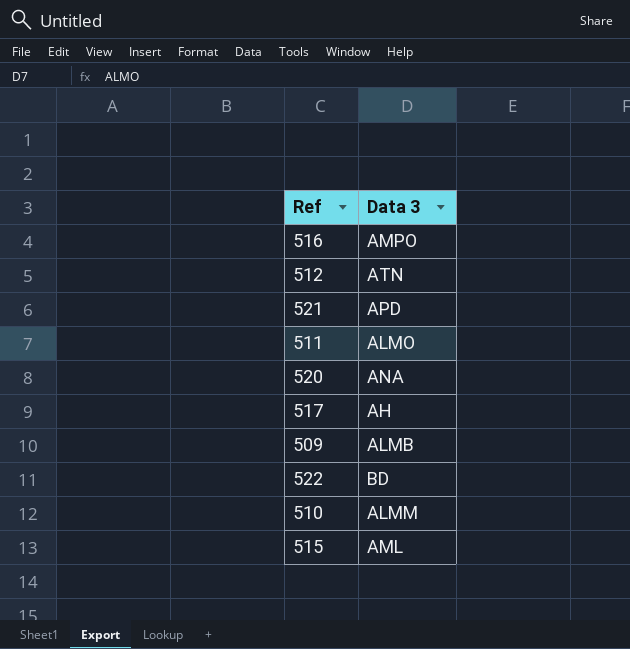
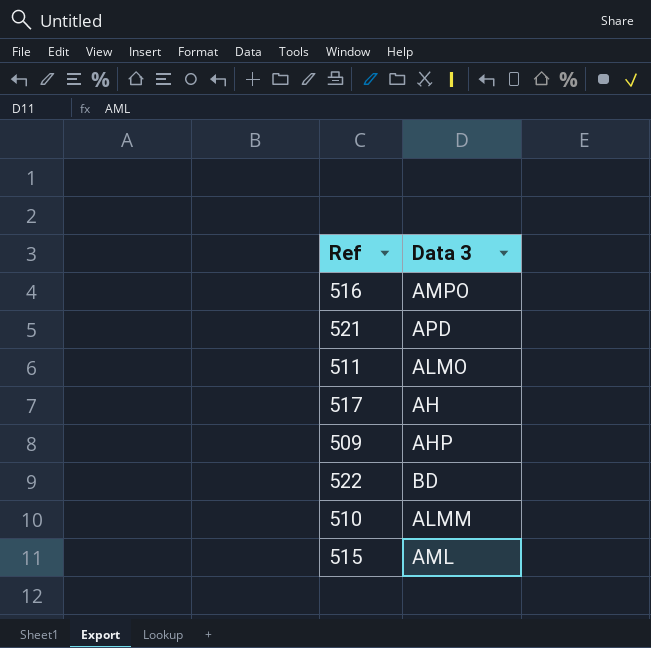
row 512: ATN -> none
row 520: ANA -> none
509 | Data 3: ALMB -> AHP

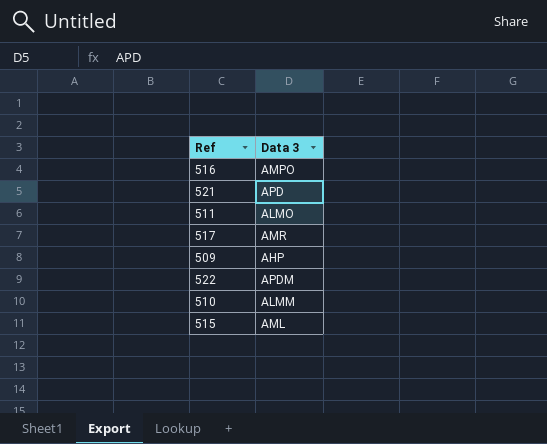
517 | Data 3: AH -> AMR
522 | Data 3: BD -> APDM

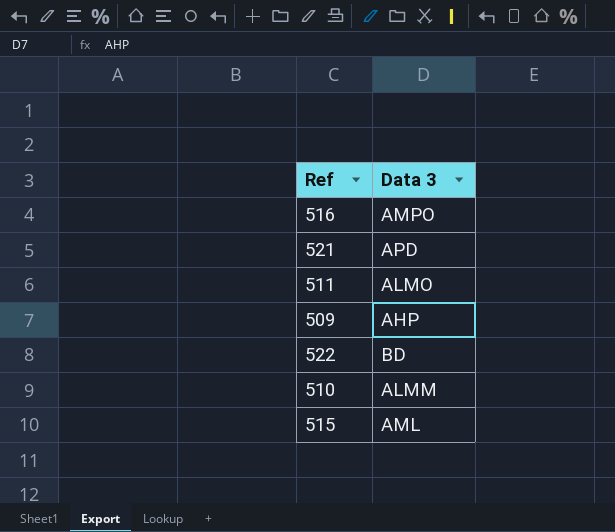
row 517: AMR -> none
522 | Data 3: APDM -> BD

